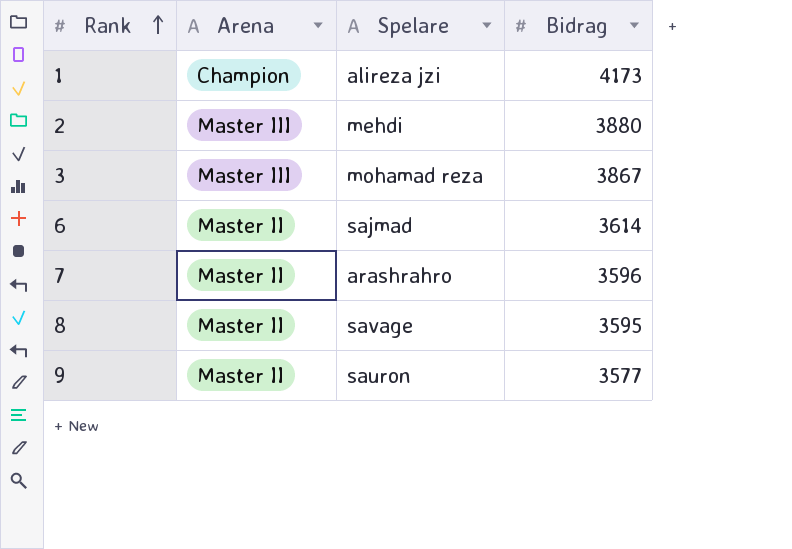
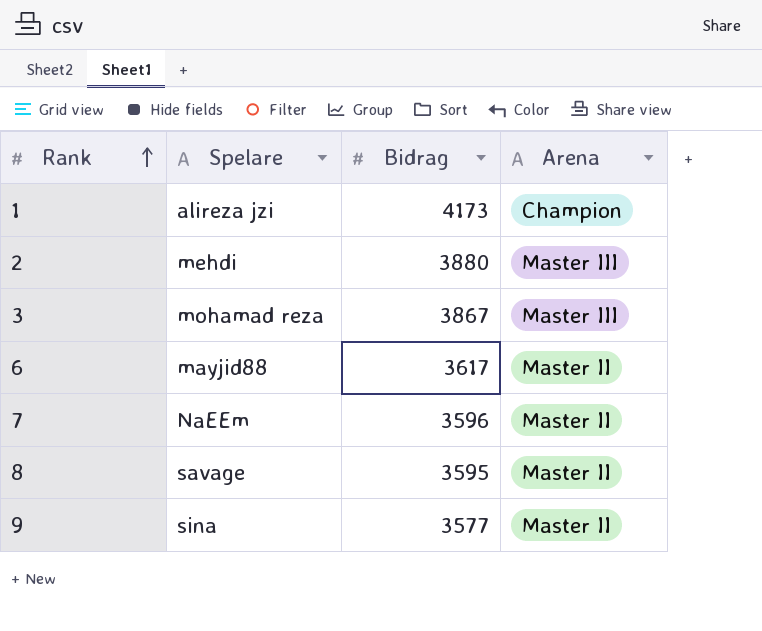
column Arena | position: 2 -> 4
6 | Spelare: sajmad -> mayjid88
6 | Bidrag: 3614 -> 3617
7 | Spelare: arashrahro -> NaEEm
9 | Spelare: sauron -> sina

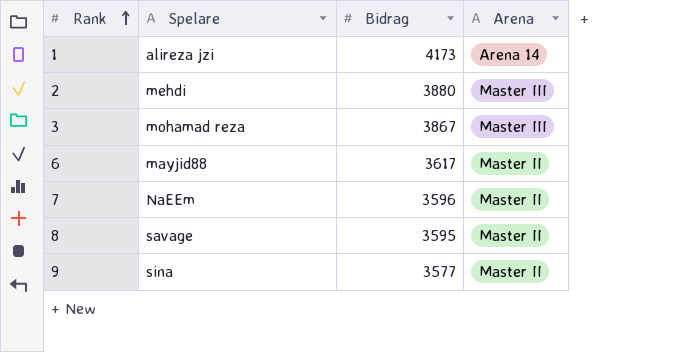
1 | Arena: Champion -> Arena 14

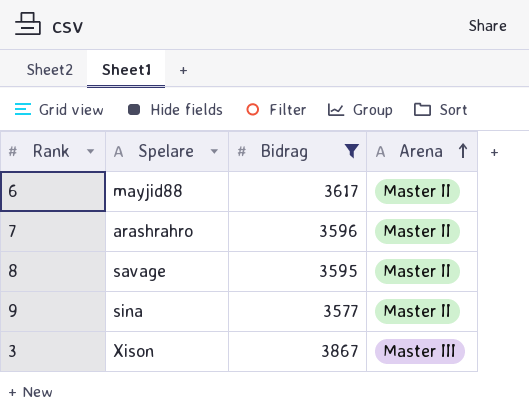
filter: none -> Bidrag <= 3867
row order: Rank ascending -> Arena ascending
7 | Spelare: NaEEm -> arashrahro
3 | Spelare: mohamad reza -> Xison

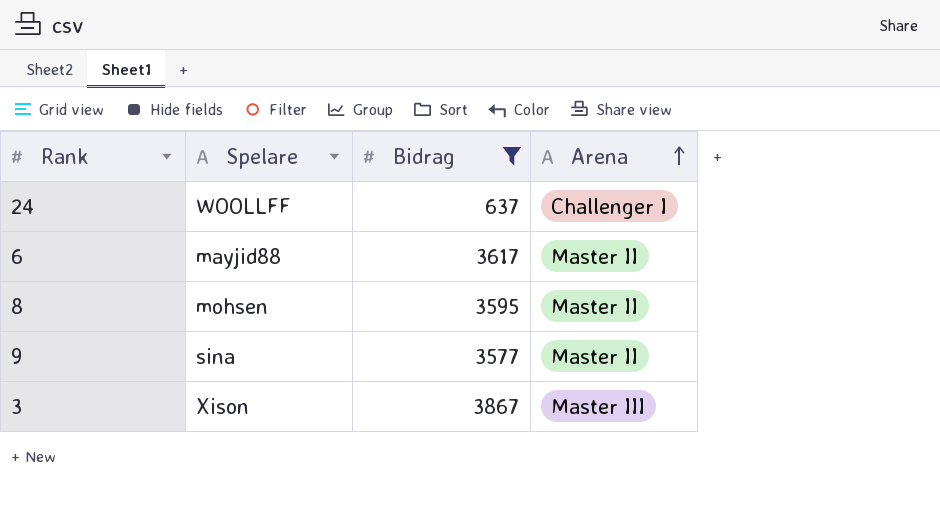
row 7: arashrahro | 3596 | Master II -> none
row 24: none -> WOOLLFF | 637 | Challenger I
8 | Spelare: savage -> mohsen

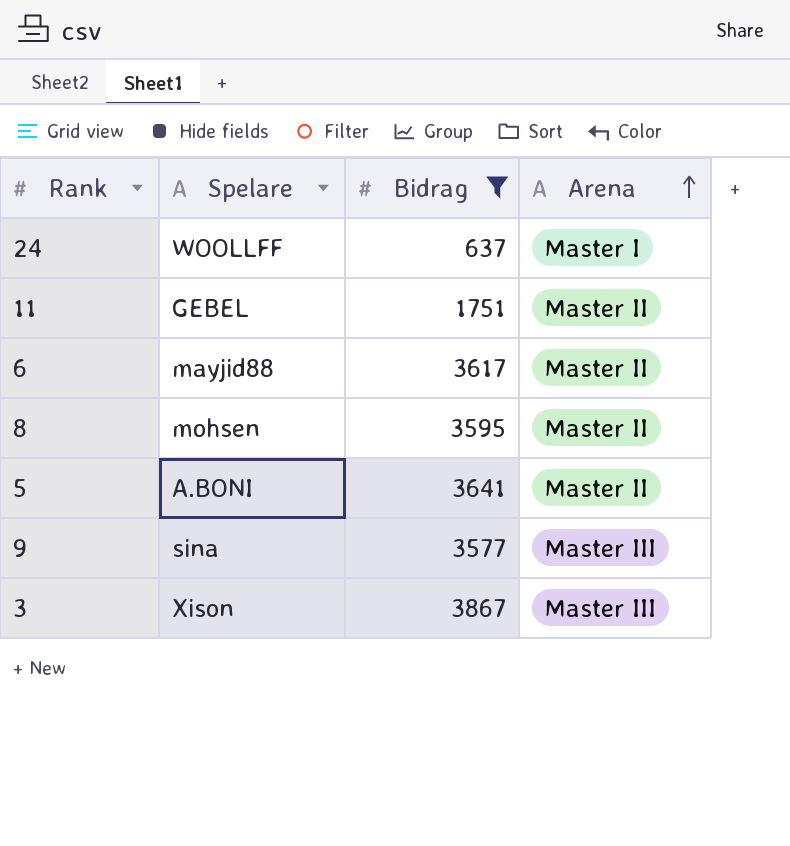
24 | Arena: Challenger I -> Master I
row 11: none -> GEBEL | 1751 | Master II
row 5: none -> A.BONI | 3641 | Master II
9 | Arena: Master II -> Master III

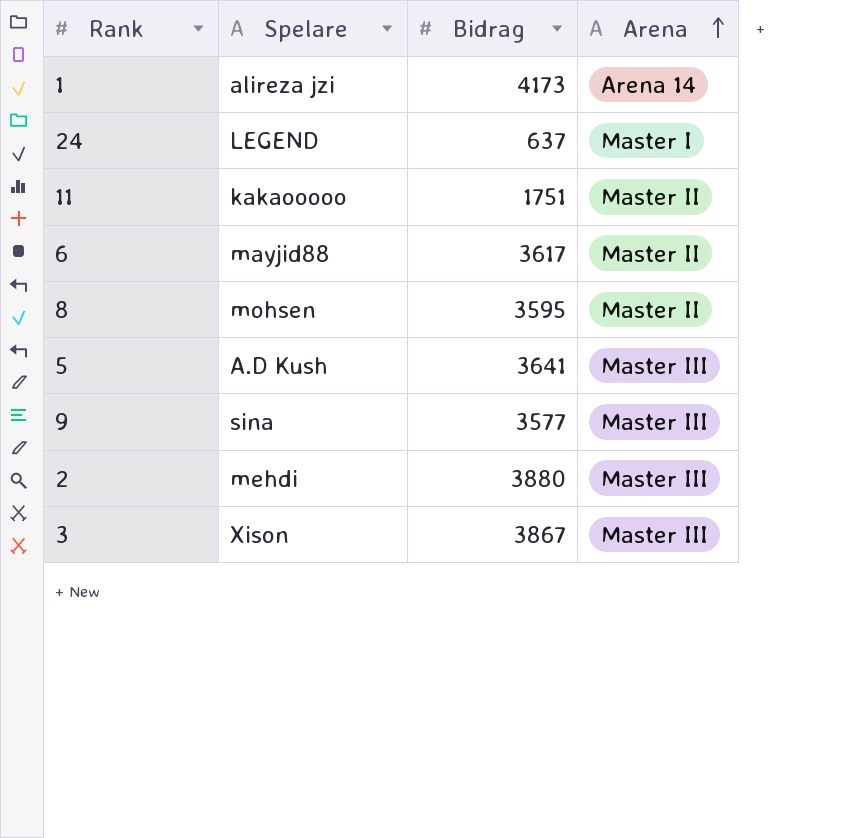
filter: Bidrag <= 3867 -> none
24 | Spelare: WOOLLFF -> LEGEND
11 | Spelare: GEBEL -> kakaooooo
5 | Spelare: A.BONI -> A.D Kush
5 | Arena: Master II -> Master III

